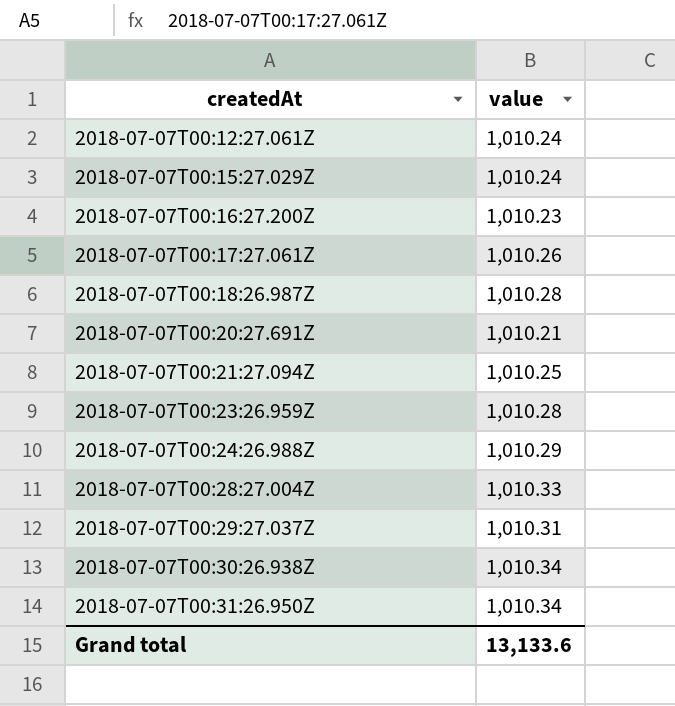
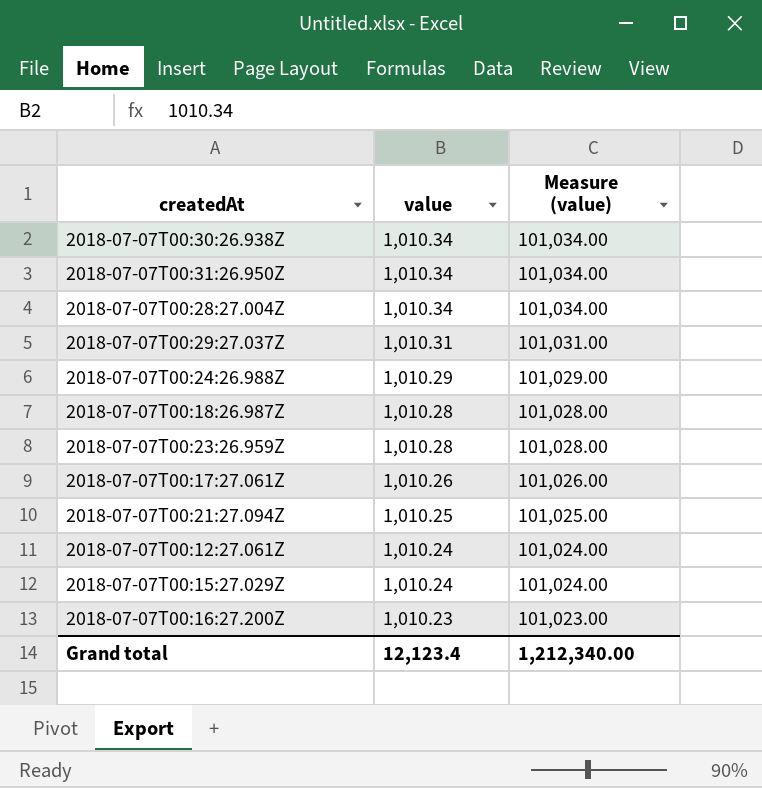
row order: createdAt ascending -> value descending
column Measure (value) | formula: none -> [value] * 100
row 2018-07-07T00:20:27.691Z: 1,010.21 -> none
2018-07-07T00:28:27.004Z | value: 1,010.33 -> 1,010.34
Grand total | value: 13,133.6 -> 12,123.4

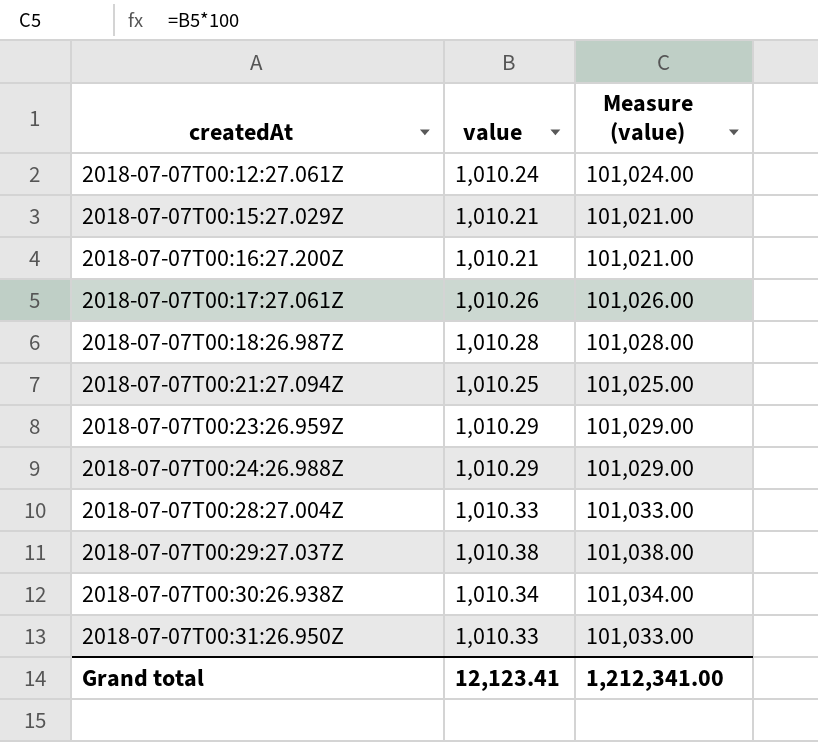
row order: value descending -> createdAt ascending
2018-07-07T00:15:27.029Z | value: 1,010.24 -> 1,010.21
2018-07-07T00:15:27.029Z | Measure (value): 101,024.00 -> 101,021.00
2018-07-07T00:16:27.200Z | value: 1,010.23 -> 1,010.21
2018-07-07T00:16:27.200Z | Measure (value): 101,023.00 -> 101,021.00
2018-07-07T00:23:26.959Z | value: 1,010.28 -> 1,010.29
2018-07-07T00:23:26.959Z | Measure (value): 101,028.00 -> 101,029.00
2018-07-07T00:28:27.004Z | value: 1,010.34 -> 1,010.33
2018-07-07T00:28:27.004Z | Measure (value): 101,034.00 -> 101,033.00
2018-07-07T00:29:27.037Z | value: 1,010.31 -> 1,010.38
2018-07-07T00:29:27.037Z | Measure (value): 101,031.00 -> 101,038.00
2018-07-07T00:31:26.950Z | value: 1,010.34 -> 1,010.33
2018-07-07T00:31:26.950Z | Measure (value): 101,034.00 -> 101,033.00
Grand total | value: 12,123.4 -> 12,123.41
Grand total | Measure (value): 1,212,340.00 -> 1,212,341.00

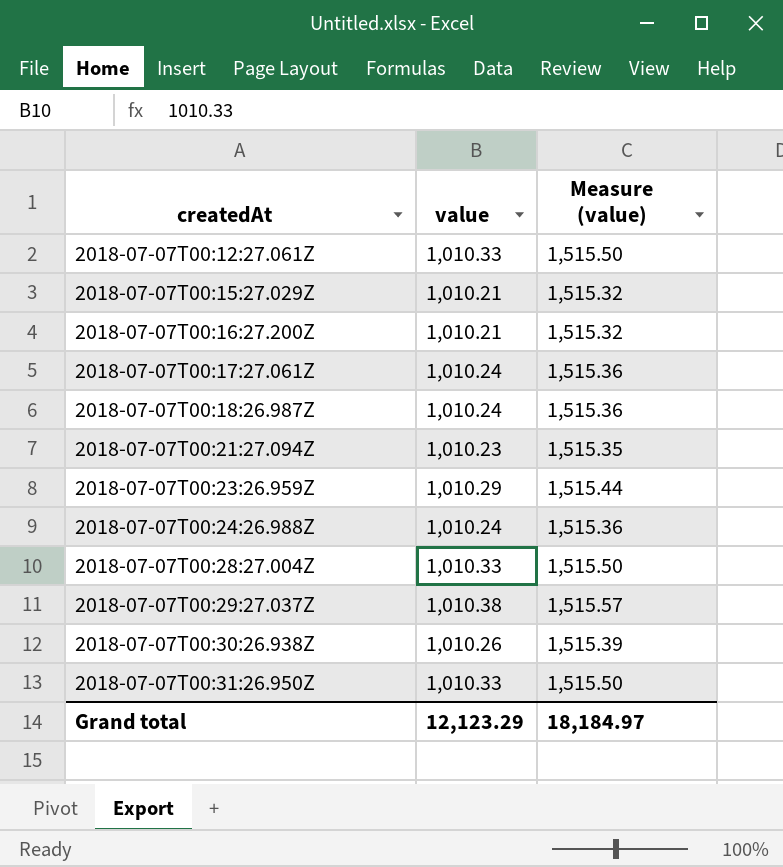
column Measure (value) | formula: [value] * 100 -> [value] * 1.5
2018-07-07T00:12:27.061Z | value: 1,010.24 -> 1,010.33
2018-07-07T00:17:27.061Z | value: 1,010.26 -> 1,010.24
2018-07-07T00:18:26.987Z | value: 1,010.28 -> 1,010.24
2018-07-07T00:21:27.094Z | value: 1,010.25 -> 1,010.23
2018-07-07T00:24:26.988Z | value: 1,010.29 -> 1,010.24
2018-07-07T00:30:26.938Z | value: 1,010.34 -> 1,010.26
Grand total | value: 12,123.41 -> 12,123.29
Grand total | Measure (value): 1,212,341.00 -> 18,184.97

